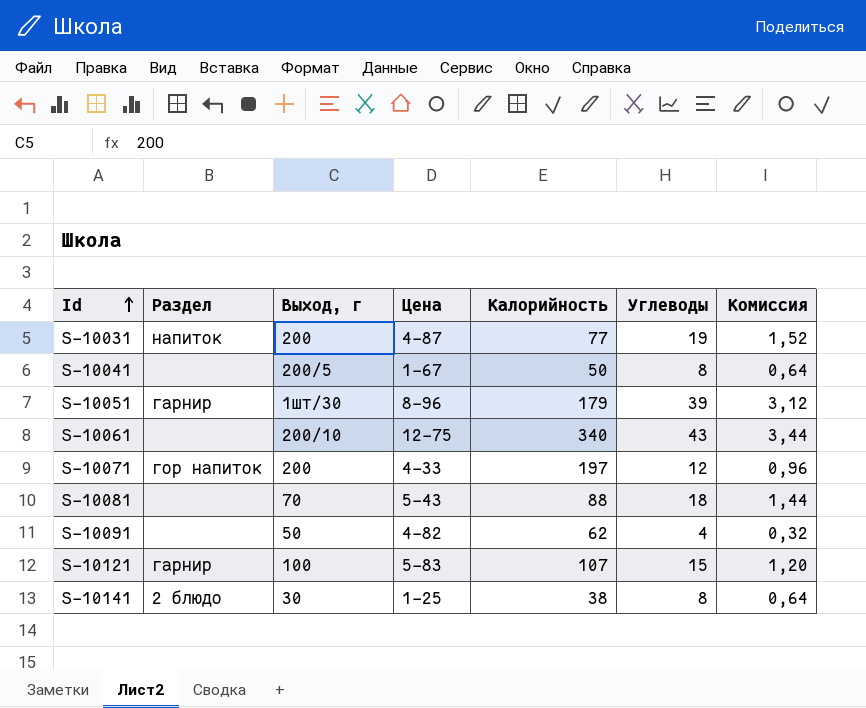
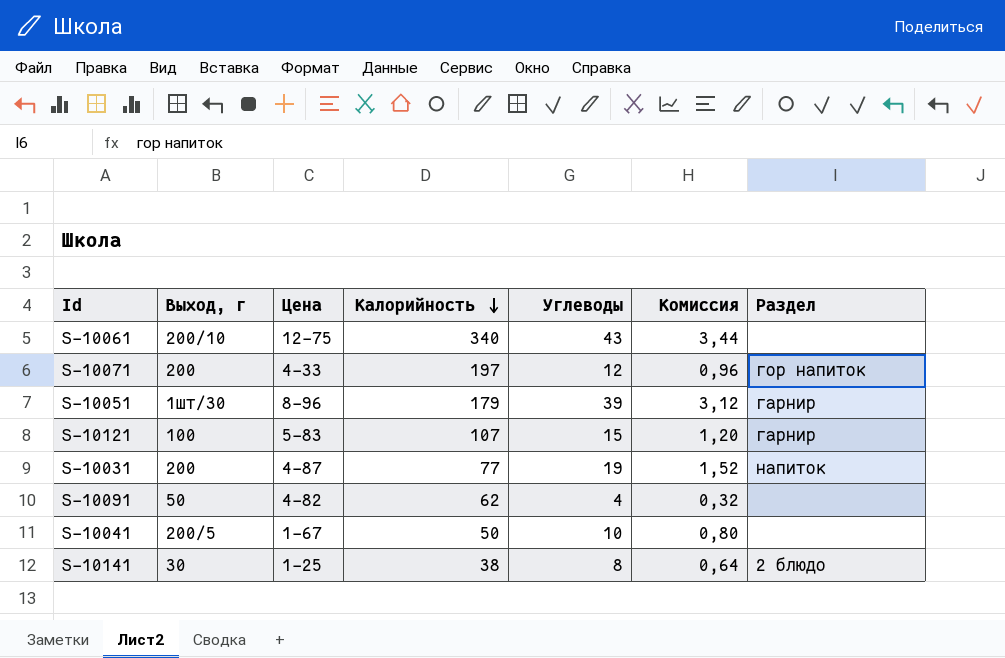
row order: Id ascending -> Калорийность descending
column Раздел | position: 2 -> 7
row S-10081: none | 70 | 5-43 | 88 | 18 | 1,44 -> none
S-10041 | Углеводы: 8 -> 10
S-10041 | Комиссия: 0,64 -> 0,80

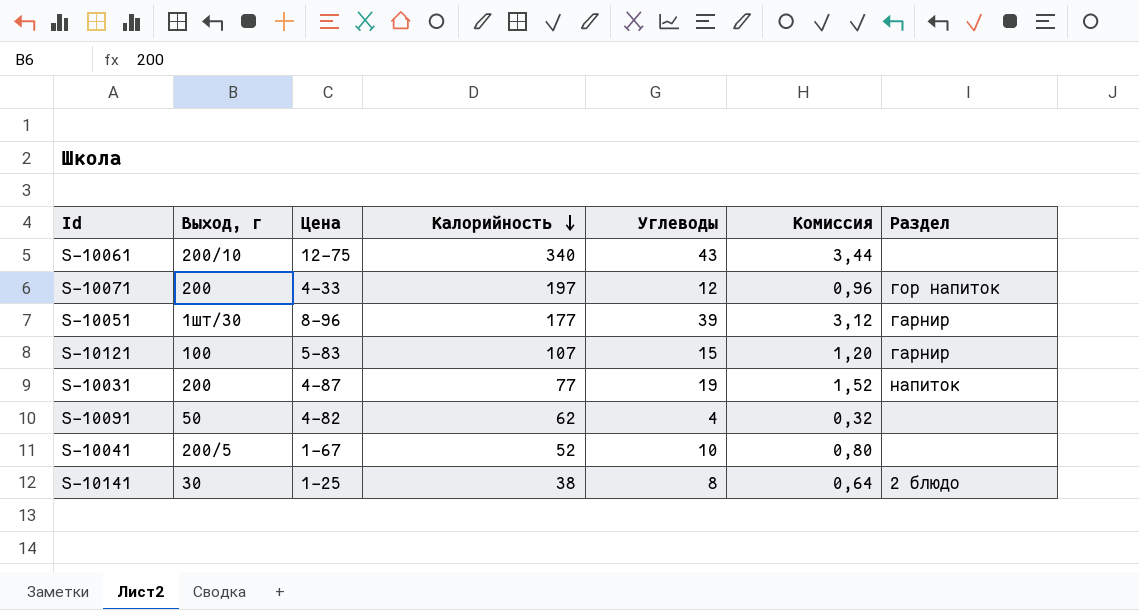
S-10051 | Калорийность: 179 -> 177
S-10041 | Калорийность: 50 -> 52

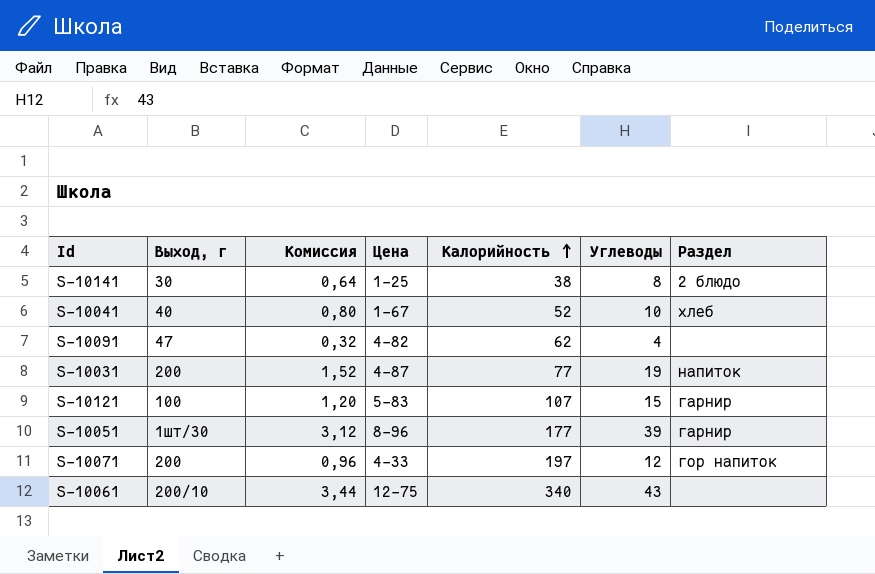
row order: Калорийность descending -> Калорийность ascending
column Комиссия | position: 6 -> 3
S-10041 | Выход, г: 200/5 -> 40
S-10041 | Раздел: none -> хлеб
S-10091 | Выход, г: 50 -> 47

